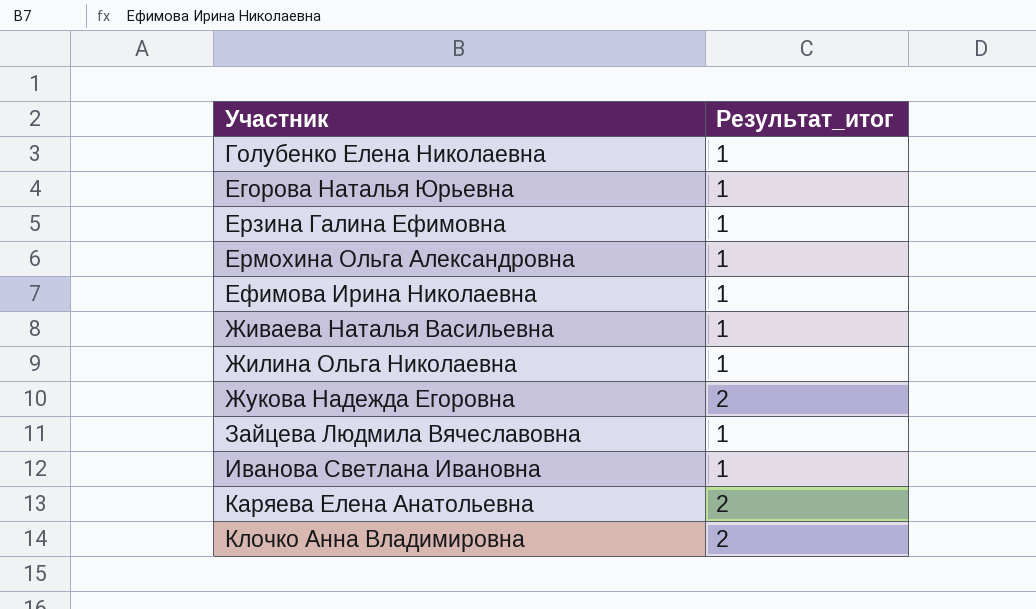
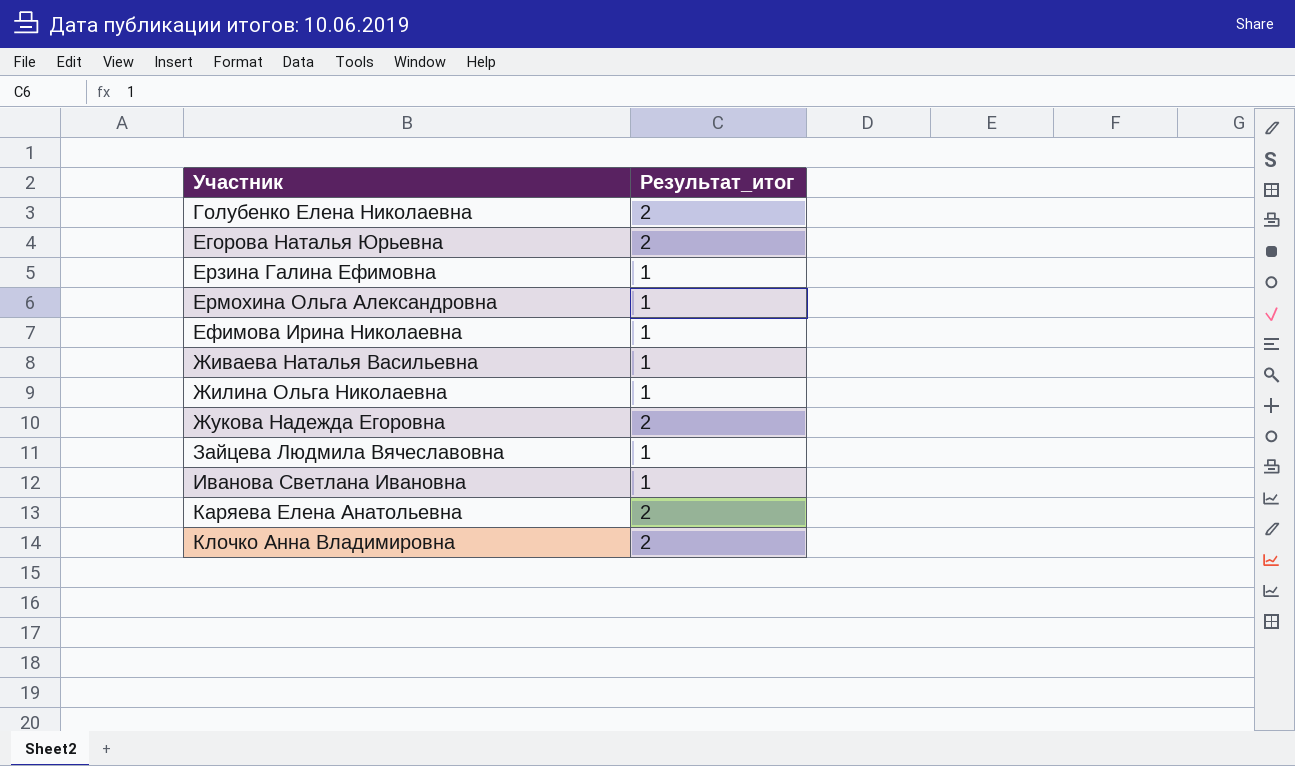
Голубенко Елена Николаевна | Результат_итог: 1 -> 2
Егорова Наталья Юрьевна | Результат_итог: 1 -> 2

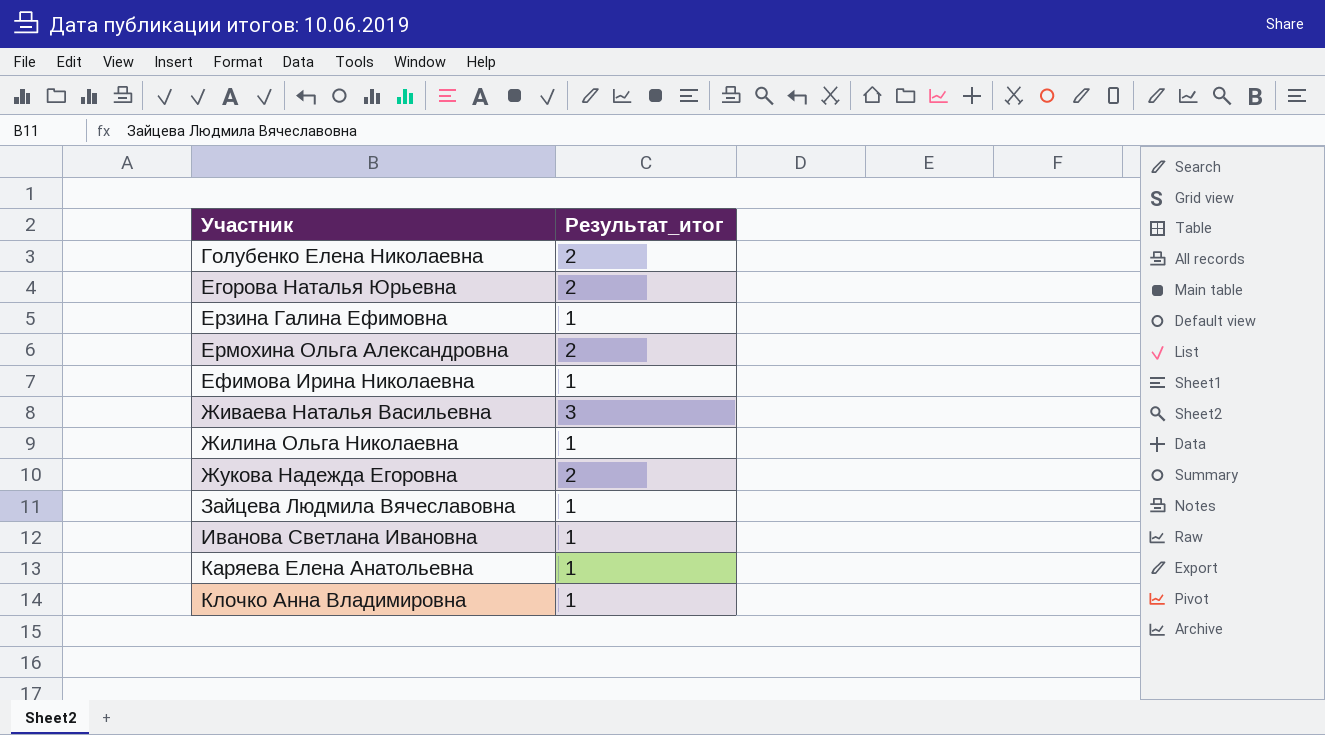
Ермохина Ольга Александровна | Результат_итог: 1 -> 2
Живаева Наталья Васильевна | Результат_итог: 1 -> 3
Каряева Елена Анатольевна | Результат_итог: 2 -> 1
Клочко Анна Владимировна | Результат_итог: 2 -> 1

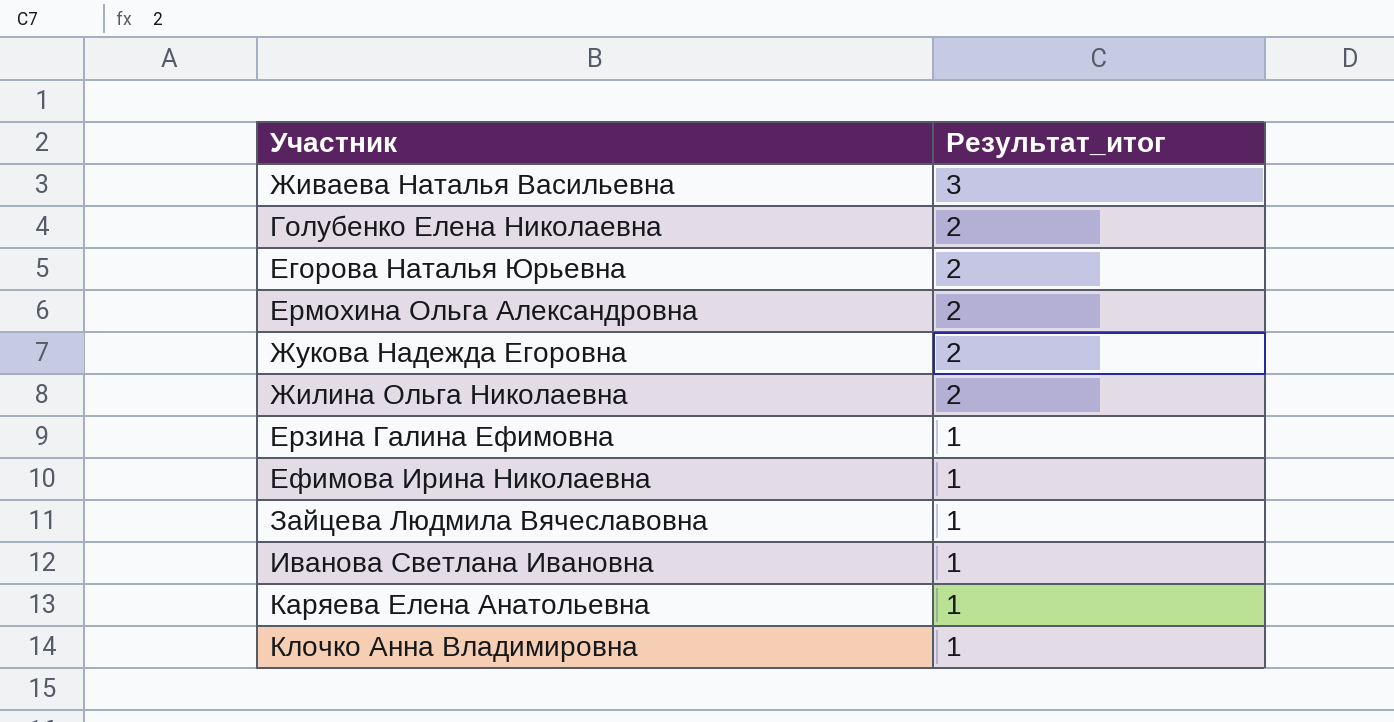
row order: Участник ascending -> Результат_итог descending
Жилина Ольга Николаевна | Результат_итог: 1 -> 2

